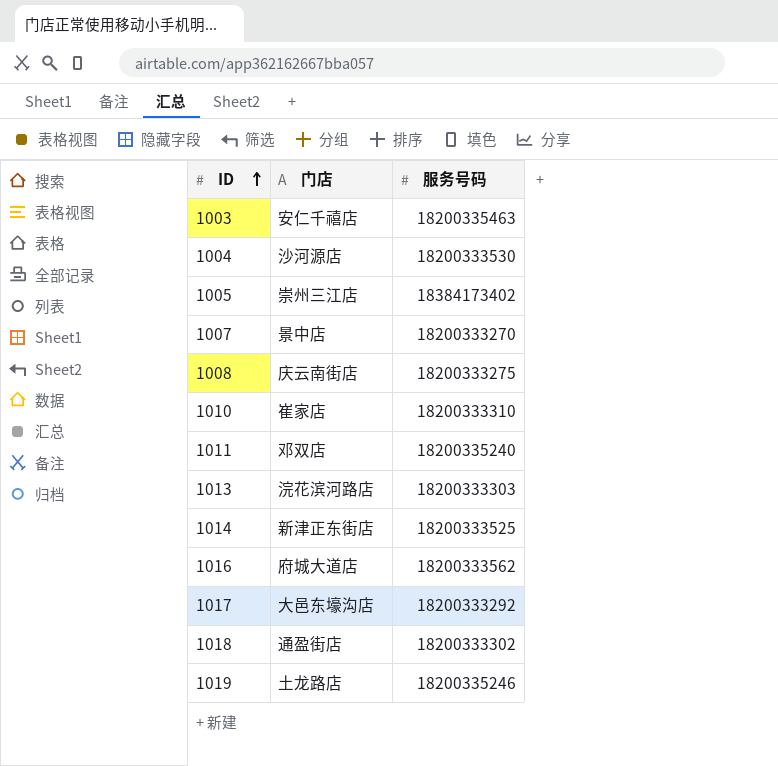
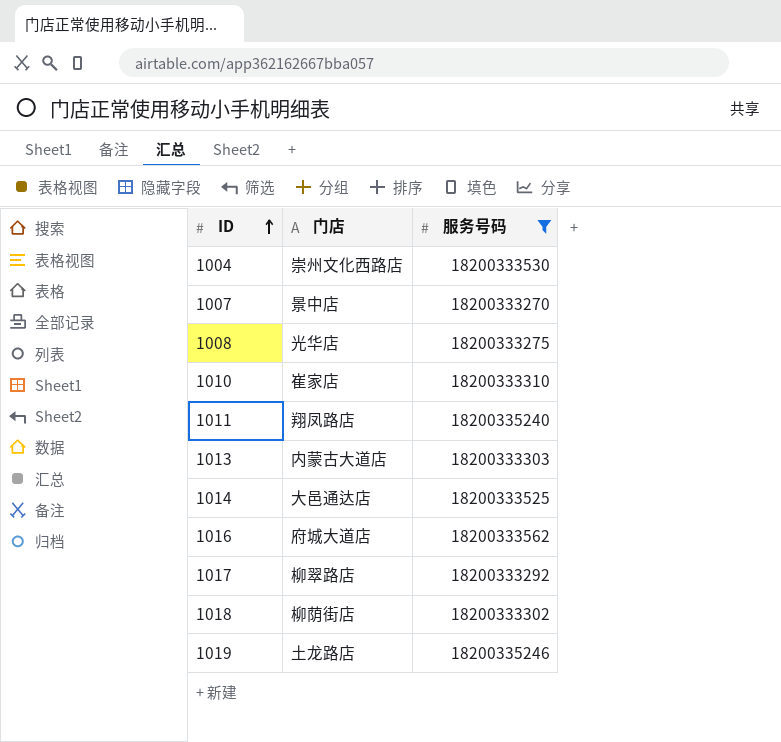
filter: none -> 服务号码 <= 18200335246
1004 | 门店: 沙河源店 -> 崇州文化西路店
1008 | 门店: 庆云南街店 -> 光华店
1011 | 门店: 邓双店 -> 翔凤路店
1013 | 门店: 浣花滨河路店 -> 内蒙古大道店
1014 | 门店: 新津正东街店 -> 大邑通达店
1017 | 门店: 大邑东壕沟店 -> 柳翠路店
1018 | 门店: 通盈街店 -> 柳荫街店

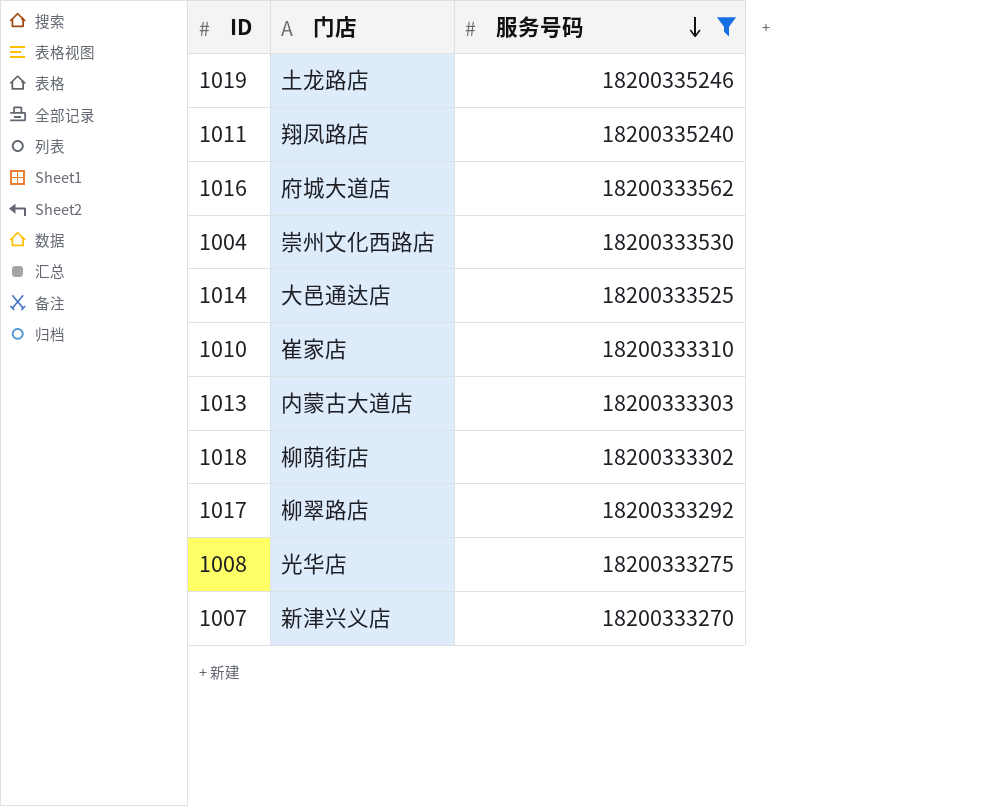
row order: ID ascending -> 服务号码 descending
1007 | 门店: 景中店 -> 新津兴义店

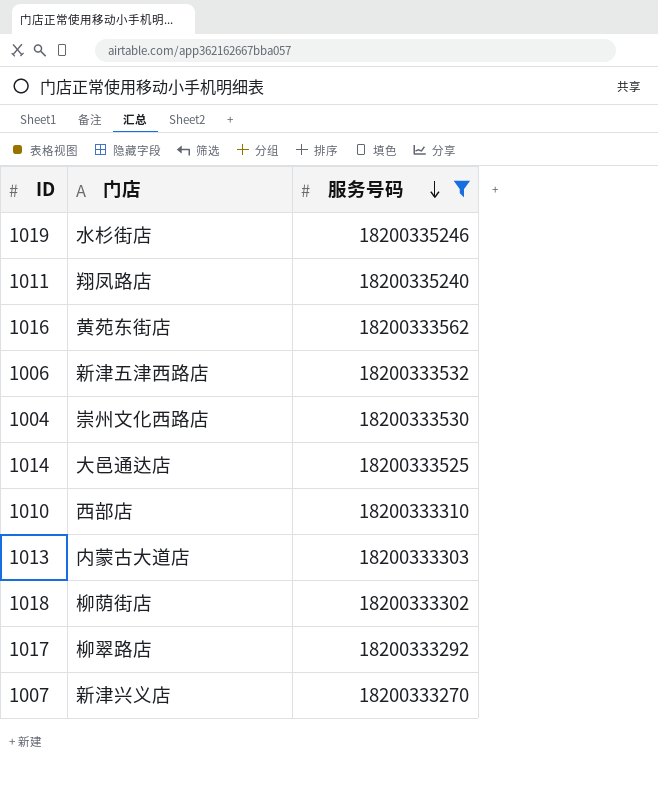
row 1008: 光华店 | 18200333275 -> none
1019 | 门店: 土龙路店 -> 水杉街店
1016 | 门店: 府城大道店 -> 黄苑东街店
row 1006: none -> 新津五津西路店 | 18200333532
1010 | 门店: 崔家店 -> 西部店

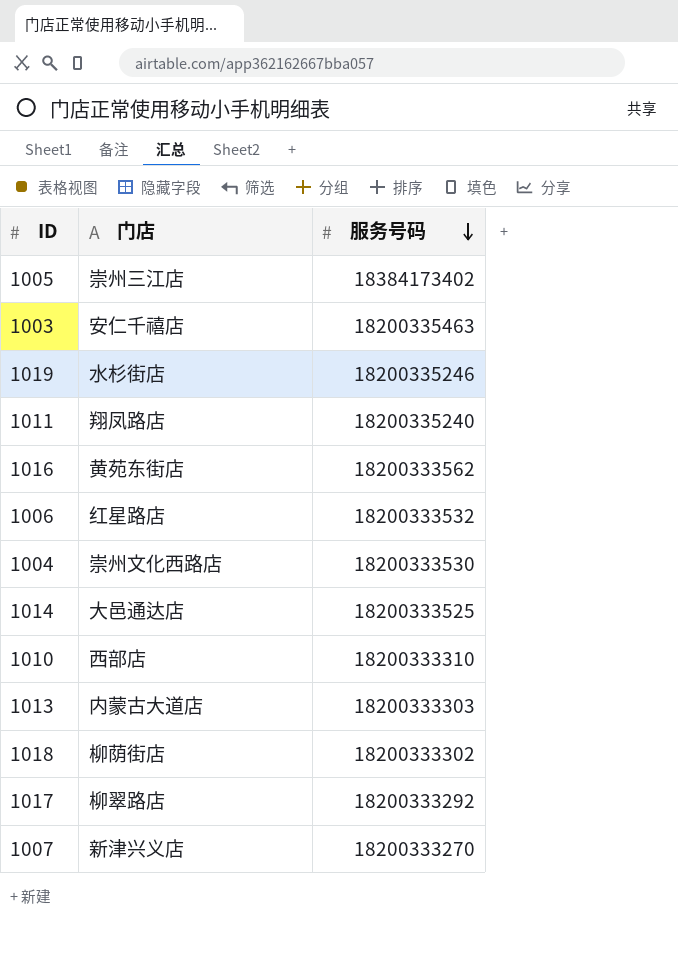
filter: 服务号码 <= 18200335246 -> none
1006 | 门店: 新津五津西路店 -> 红星路店

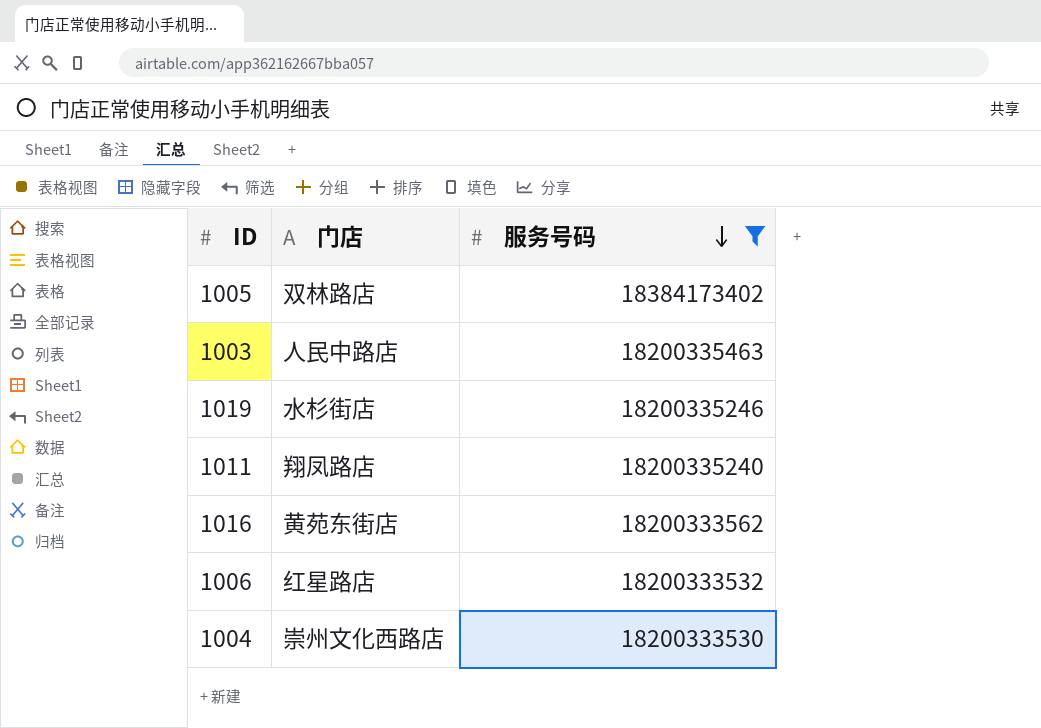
filter: none -> 服务号码 >= 18200333530
1005 | 门店: 崇州三江店 -> 双林路店
1003 | 门店: 安仁千禧店 -> 人民中路店

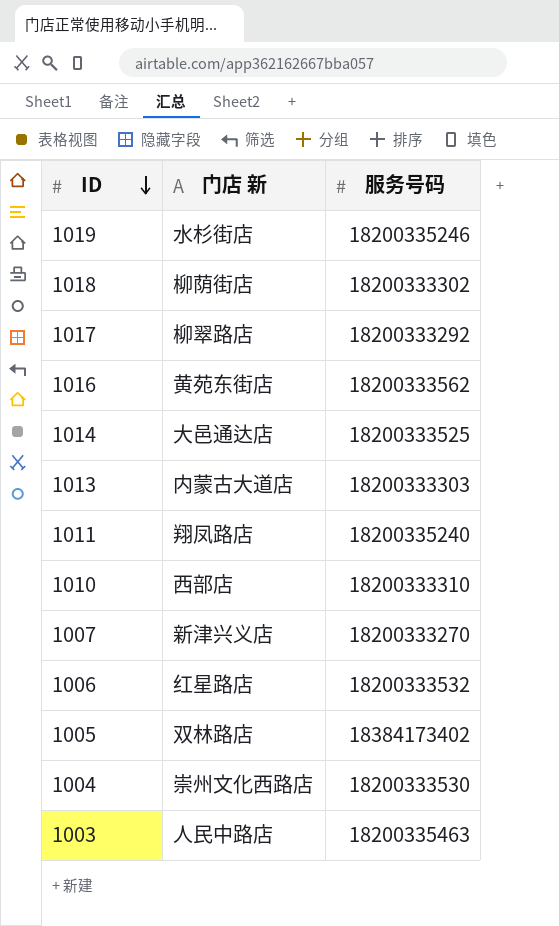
filter: 服务号码 >= 18200333530 -> none
row order: 服务号码 descending -> ID descending
column name: 门店 -> 门店 新

